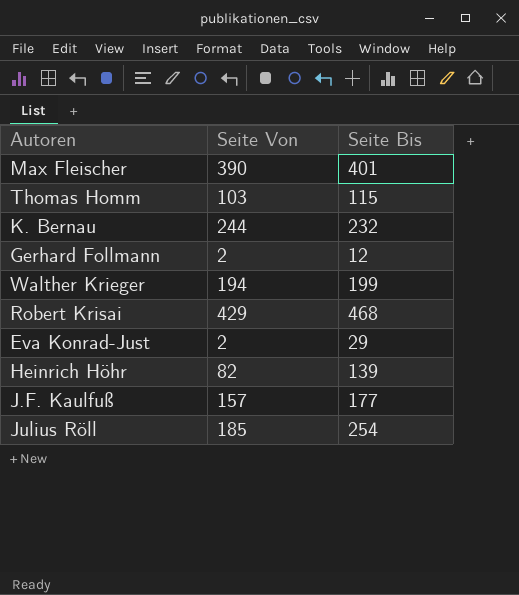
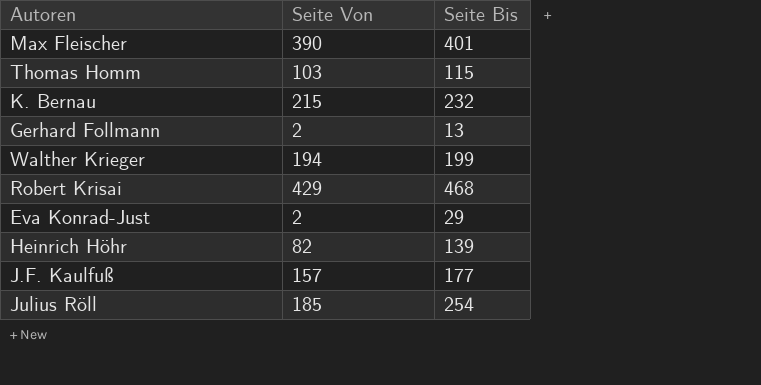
K. Bernau | Seite Von: 244 -> 215
Gerhard Follmann | Seite Bis: 12 -> 13

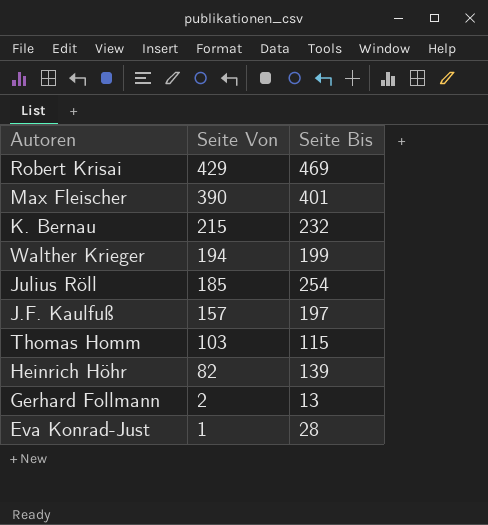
row order: none -> Seite Von descending
Robert Krisai | Seite Bis: 468 -> 469
J.F. Kaulfuß | Seite Bis: 177 -> 197
Eva Konrad-Just | Seite Von: 2 -> 1
Eva Konrad-Just | Seite Bis: 29 -> 28

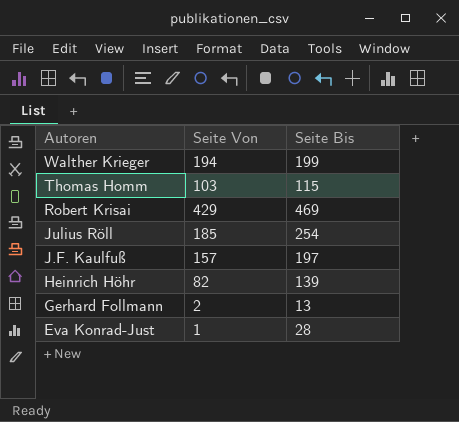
row order: Seite Von descending -> Autoren descending
row Max Fleischer: 390 | 401 -> none
row K. Bernau: 215 | 232 -> none

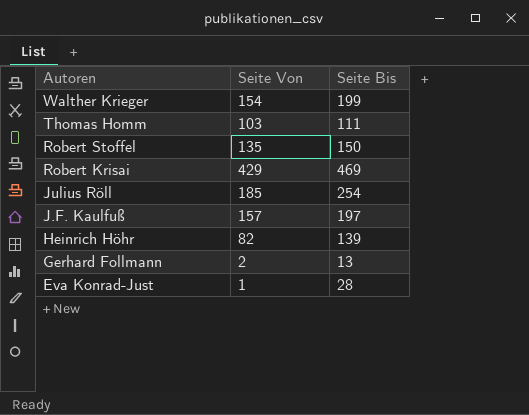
Walther Krieger | Seite Von: 194 -> 154
Thomas Homm | Seite Bis: 115 -> 111
row Robert Stoffel: none -> 135 | 150

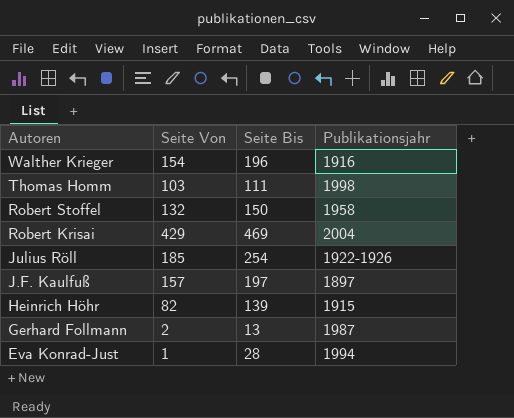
column Publikationsjahr | position: none -> 4
Walther Krieger | Seite Bis: 199 -> 196
Robert Stoffel | Seite Von: 135 -> 132

